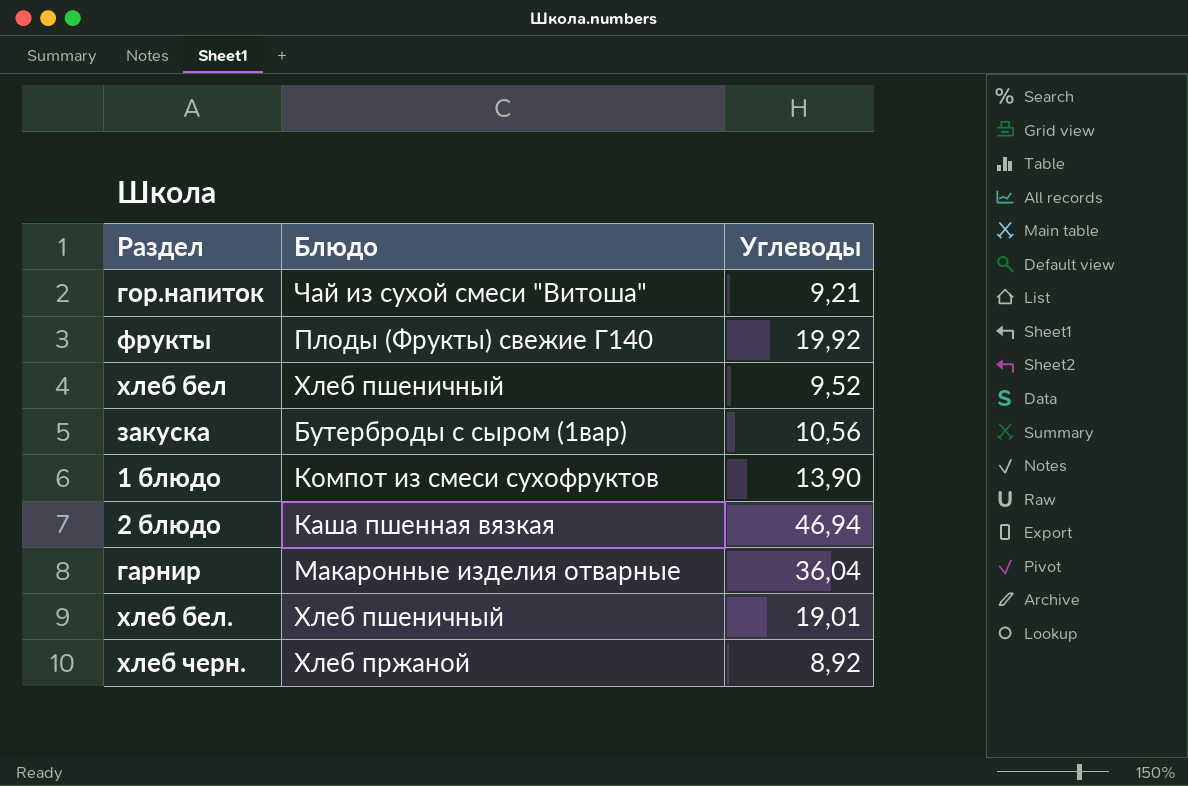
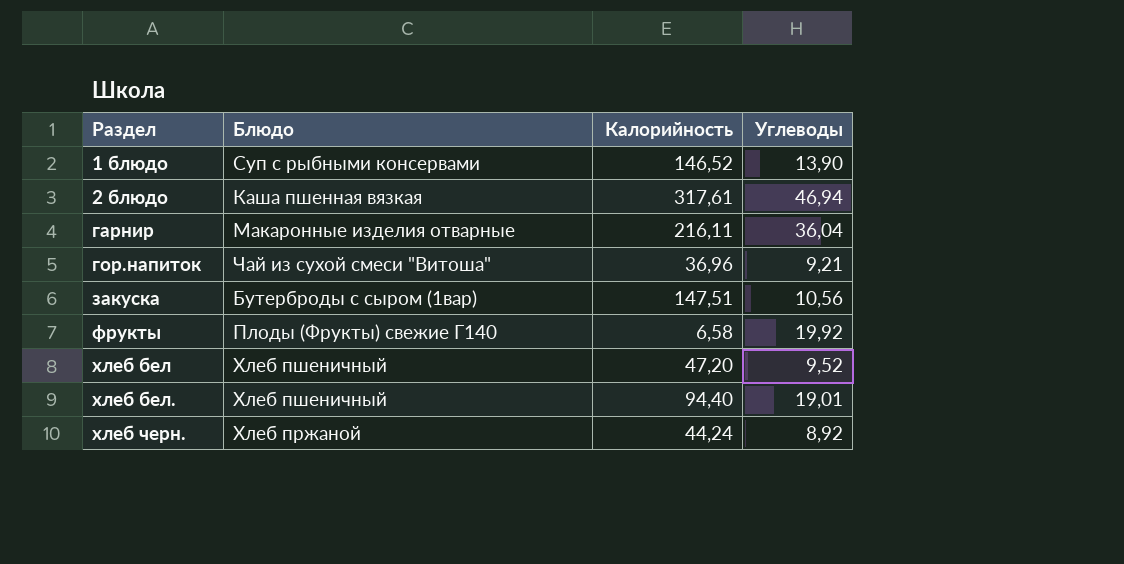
row order: none -> Раздел ascending
column Калорийность | position: none -> 3
1 блюдо | Блюдо: Компот из смеси сухофруктов -> Суп с рыбными консервами

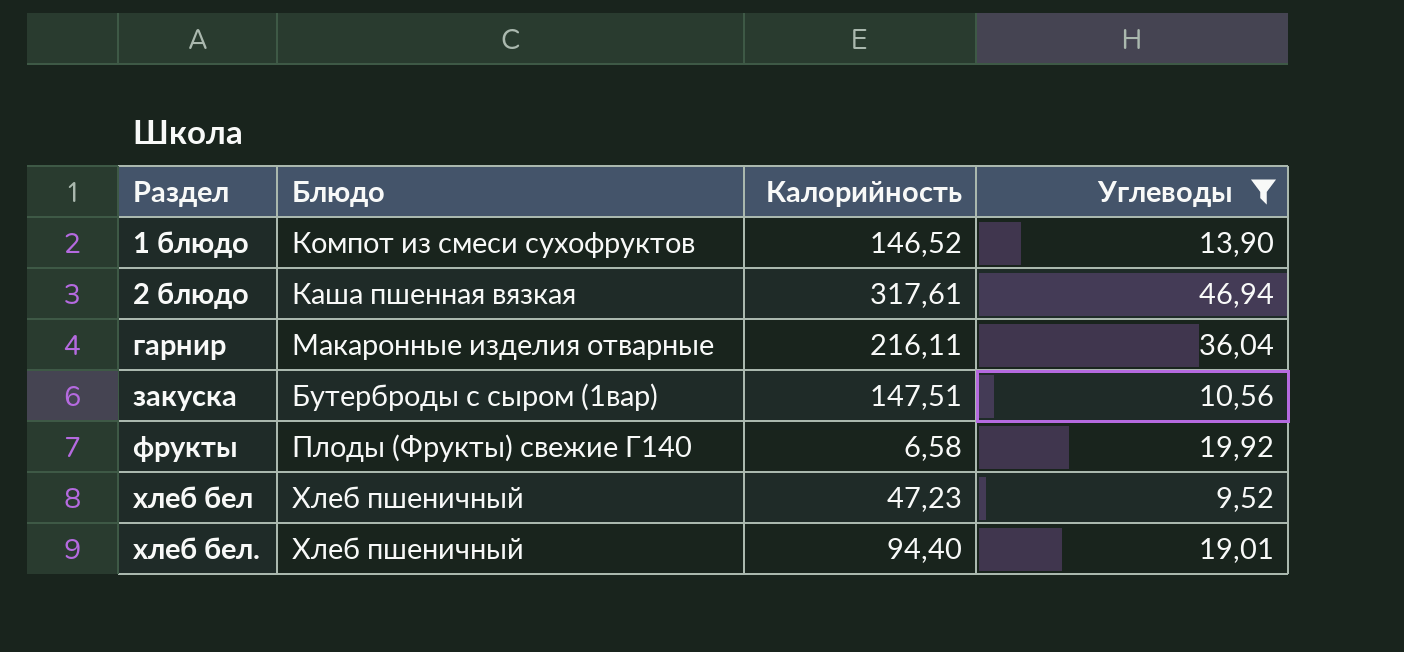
filter: none -> Углеводы >= 9,52
1 блюдо | Блюдо: Суп с рыбными консервами -> Компот из смеси сухофруктов
хлеб бел | Калорийность: 47,20 -> 47,23

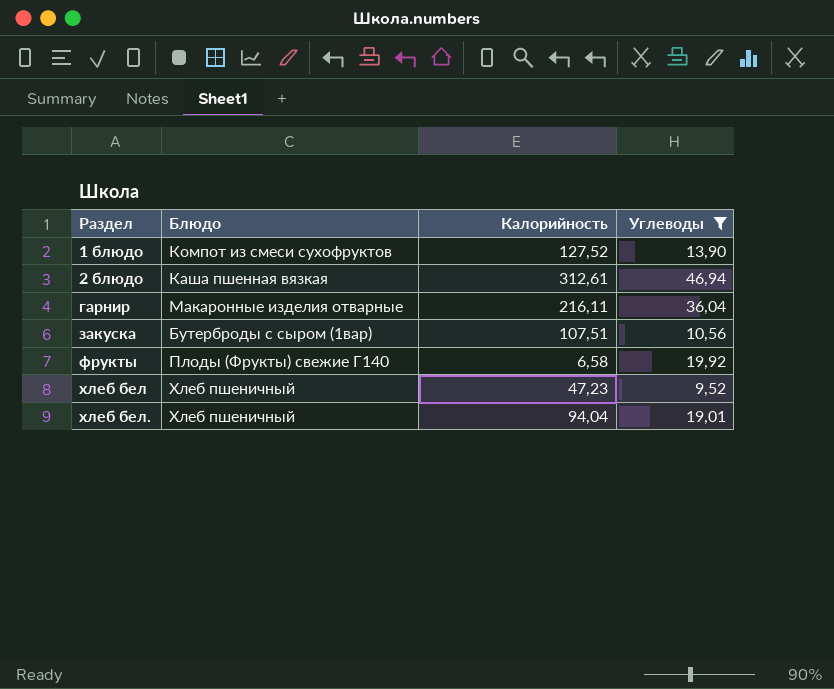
1 блюдо | Калорийность: 146,52 -> 127,52
2 блюдо | Калорийность: 317,61 -> 312,61
закуска | Калорийность: 147,51 -> 107,51
хлеб бел. | Калорийность: 94,40 -> 94,04

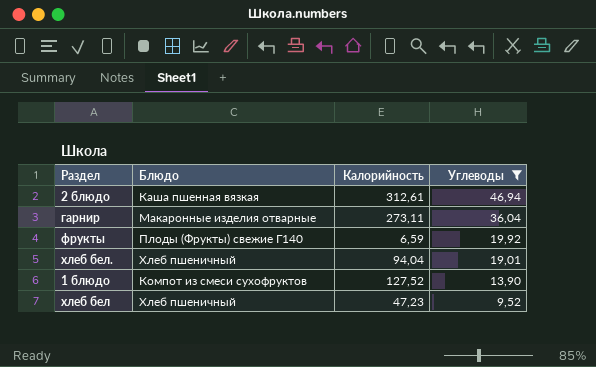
row order: Раздел ascending -> Углеводы descending
row закуска: Бутерброды с сыром (1вар) | 107,51 | 10,56 -> none
гарнир | Калорийность: 216,11 -> 273,11
фрукты | Калорийность: 6,58 -> 6,59

